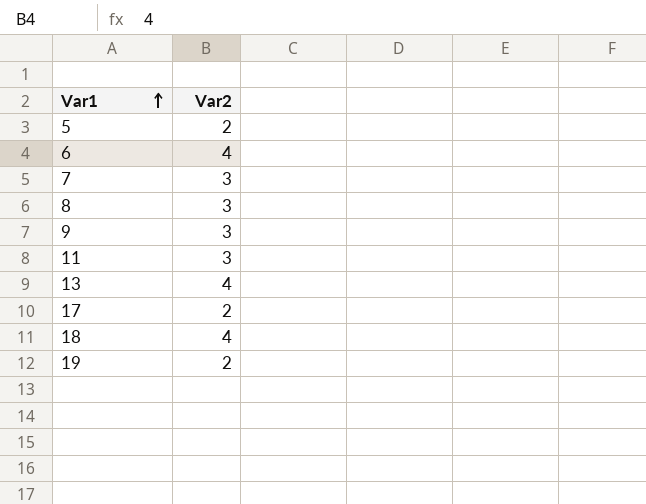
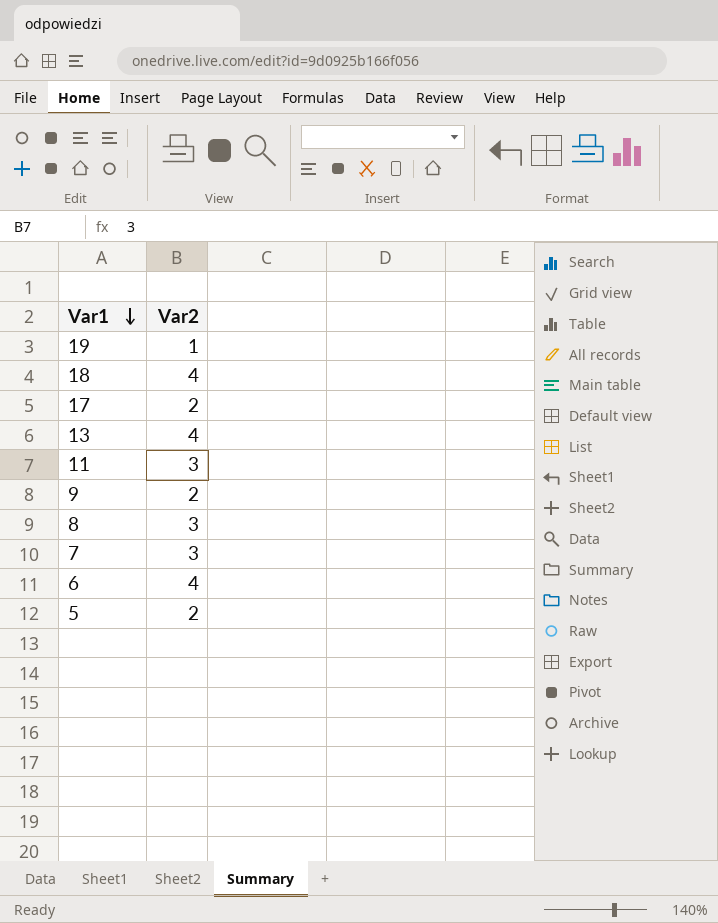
row order: Var1 ascending -> Var1 descending
19 | Var2: 2 -> 1
9 | Var2: 3 -> 2

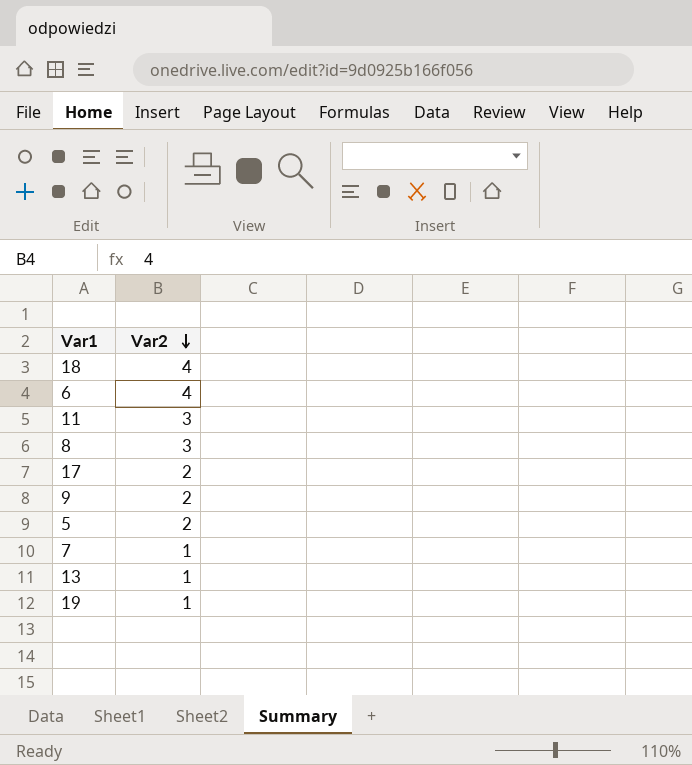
row order: Var1 descending -> Var2 descending
7 | Var2: 3 -> 1
13 | Var2: 4 -> 1

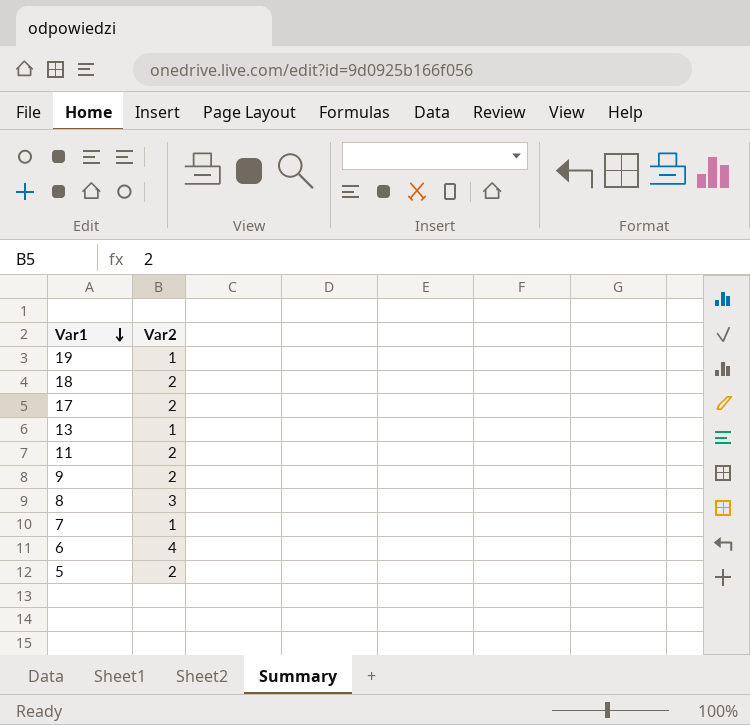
row order: Var2 descending -> Var1 descending
18 | Var2: 4 -> 2
11 | Var2: 3 -> 2

